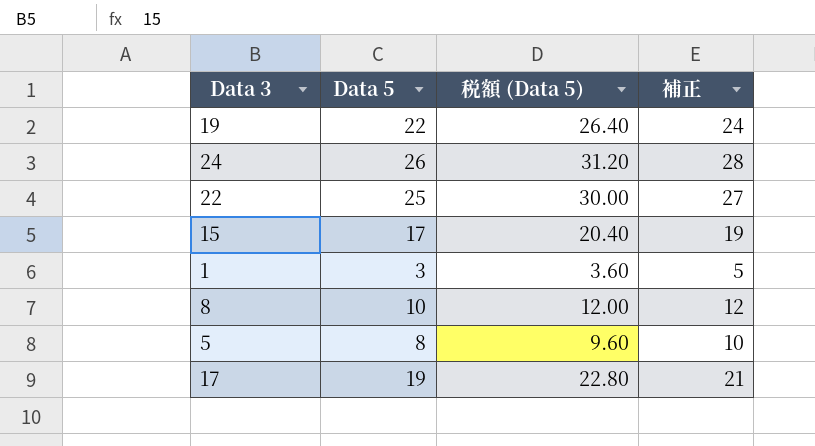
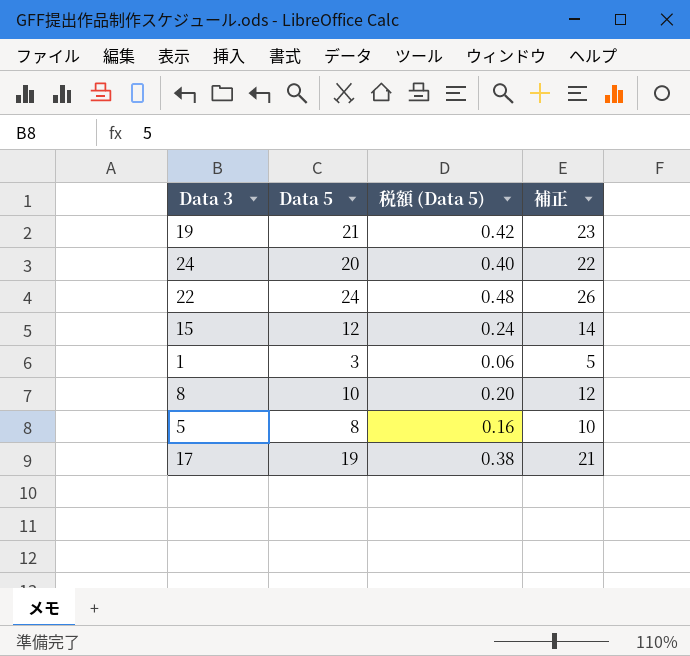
column 税額 (Data 5) | formula: [Data 5] * 1.2 -> [Data 5] * 0.02
19 | Data 5: 22 -> 21
19 | 補正: 24 -> 23
24 | Data 5: 26 -> 20
24 | 補正: 28 -> 22
22 | Data 5: 25 -> 24
22 | 補正: 27 -> 26
15 | Data 5: 17 -> 12
15 | 補正: 19 -> 14

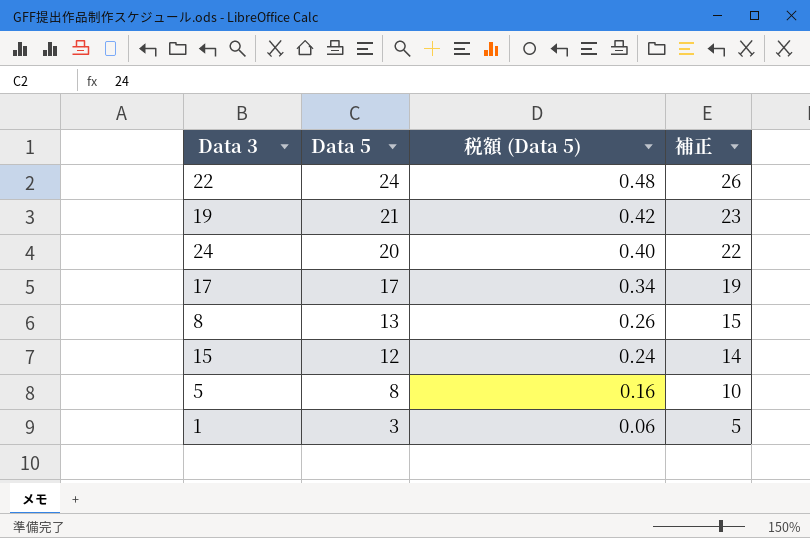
row order: none -> Data 5 descending
17 | Data 5: 19 -> 17
17 | 税額 (Data 5): 0.38 -> 0.34
17 | 補正: 21 -> 19
8 | Data 5: 10 -> 13
8 | 税額 (Data 5): 0.20 -> 0.26
8 | 補正: 12 -> 15

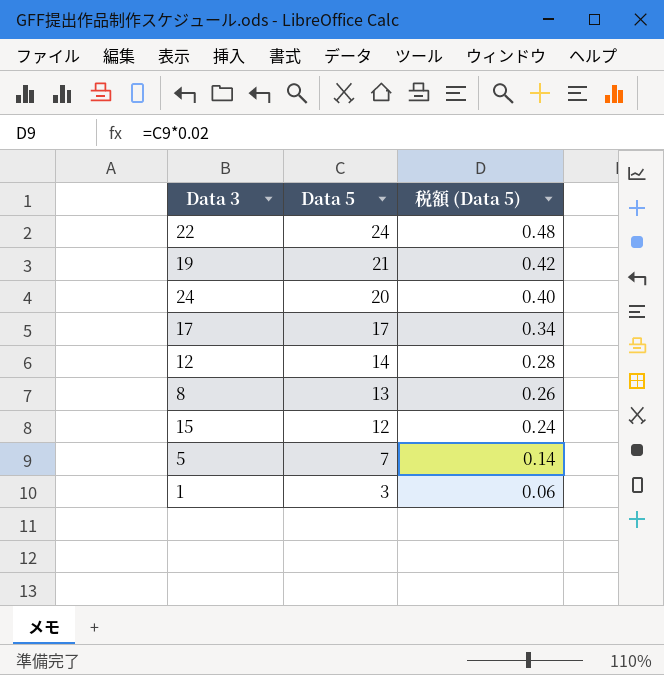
column 補正 | formula: [Data 5] + 2 -> none
row 12: none -> 14 | 0.28
5 | Data 5: 8 -> 7
5 | 税額 (Data 5): 0.16 -> 0.14

